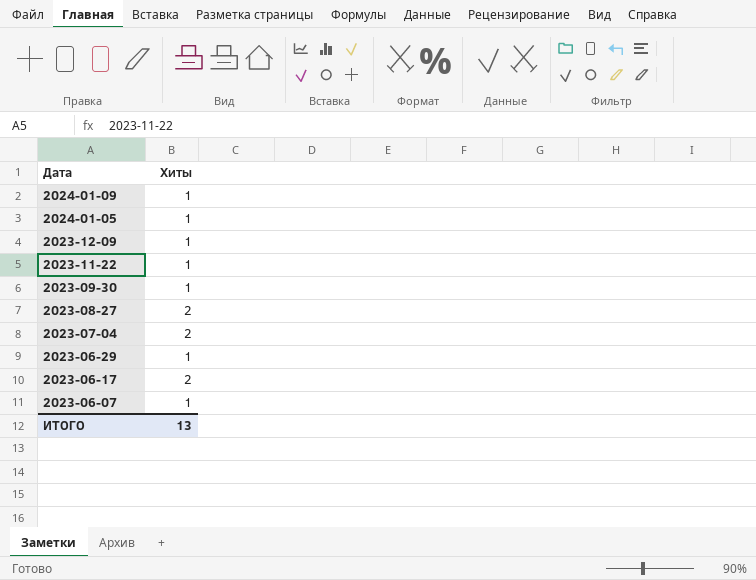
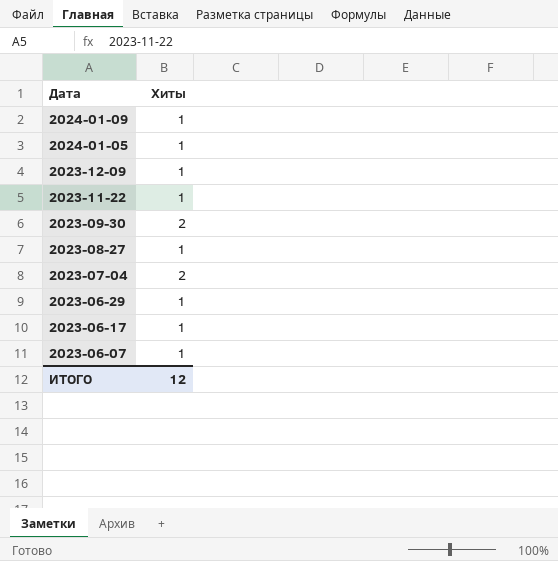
2023-09-30 | Хиты: 1 -> 2
2023-08-27 | Хиты: 2 -> 1
2023-06-17 | Хиты: 2 -> 1
ИТОГО | Хиты: 13 -> 12

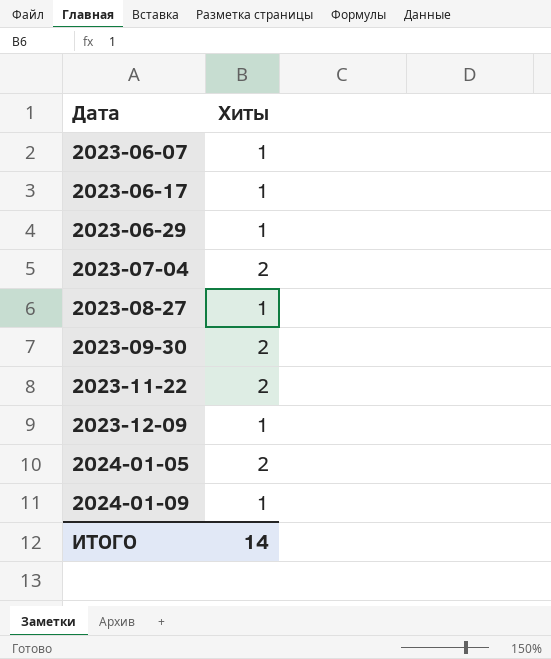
row order: Дата descending -> Дата ascending
2023-11-22 | Хиты: 1 -> 2
2024-01-05 | Хиты: 1 -> 2
ИТОГО | Хиты: 12 -> 14

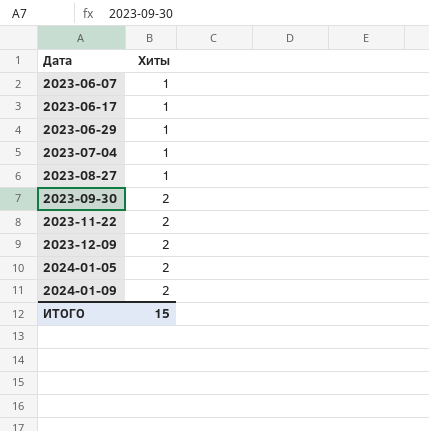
2023-07-04 | Хиты: 2 -> 1
2023-12-09 | Хиты: 1 -> 2
2024-01-09 | Хиты: 1 -> 2
ИТОГО | Хиты: 14 -> 15

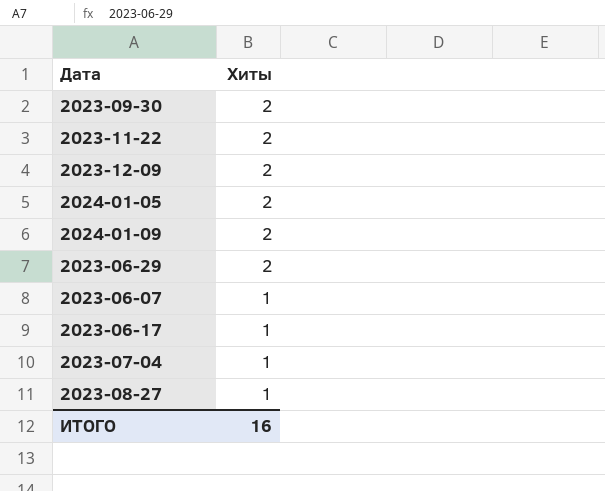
row order: Дата ascending -> Хиты descending
2023-06-29 | Хиты: 1 -> 2
ИТОГО | Хиты: 15 -> 16

